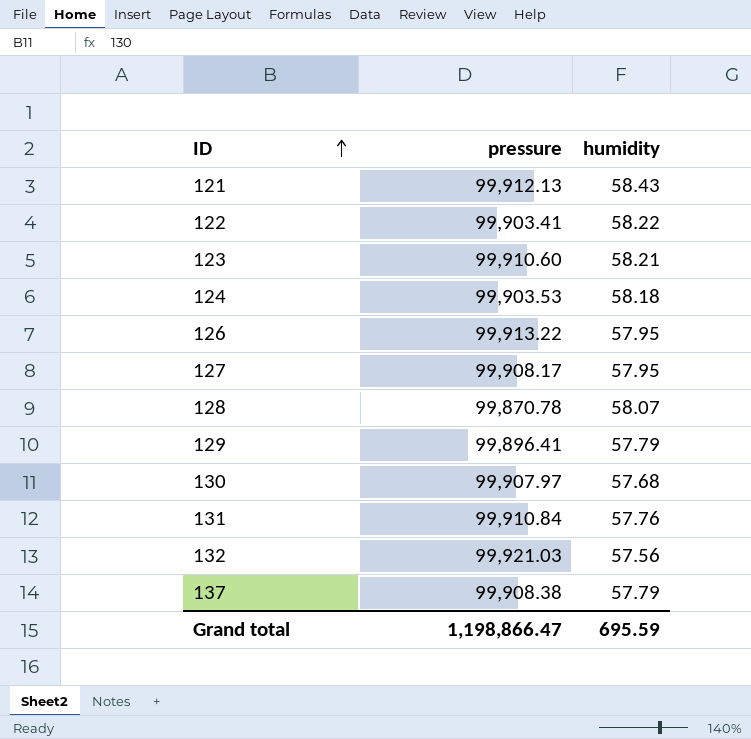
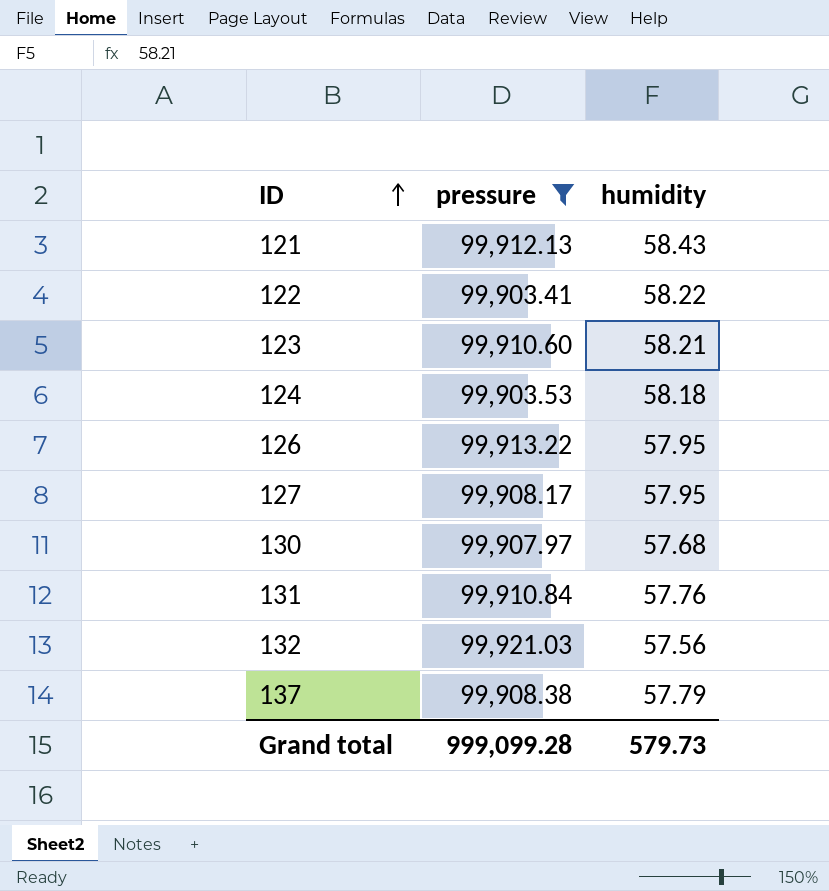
filter: none -> pressure >= 99,903.41
Grand total | pressure: 1,198,866.47 -> 999,099.28
Grand total | humidity: 695.59 -> 579.73

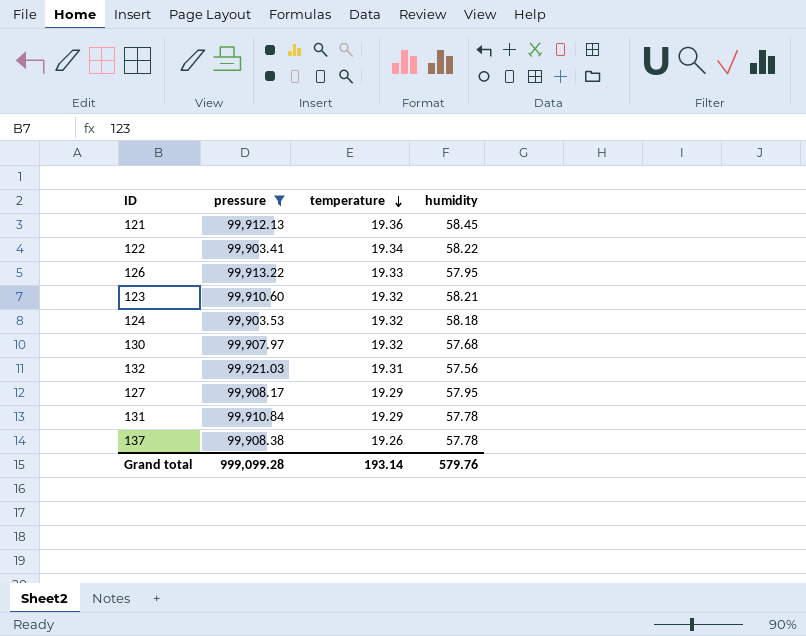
row order: ID ascending -> temperature descending
column temperature | position: none -> 3
121 | humidity: 58.43 -> 58.45
131 | humidity: 57.76 -> 57.78
137 | humidity: 57.79 -> 57.78
Grand total | humidity: 579.73 -> 579.76

